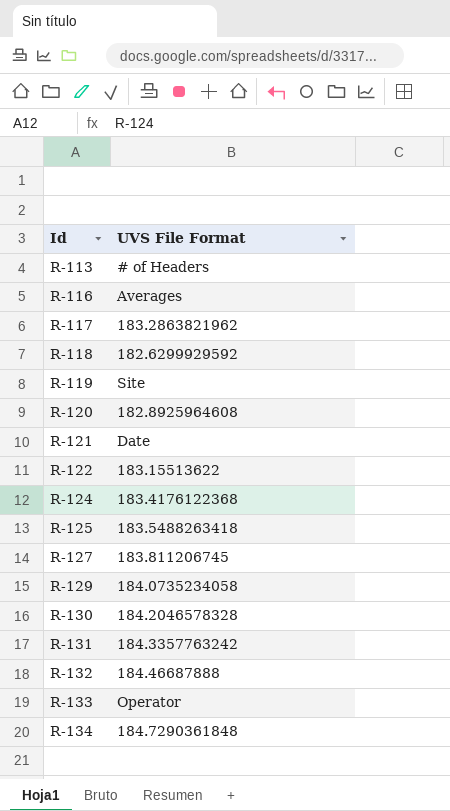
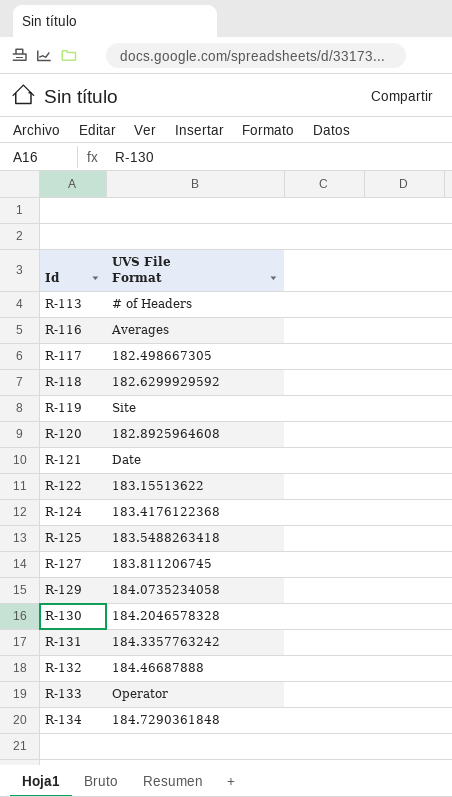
R-117 | UVS File Format: 183.2863821962 -> 182.498667305

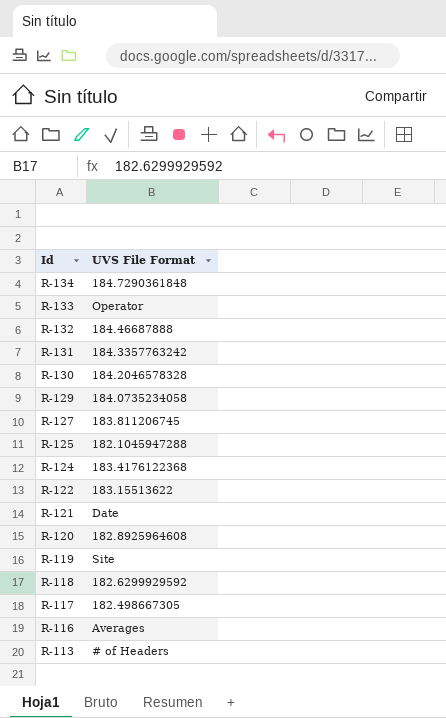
row order: Id ascending -> Id descending
R-125 | UVS File Format: 183.5488263418 -> 182.1045947288

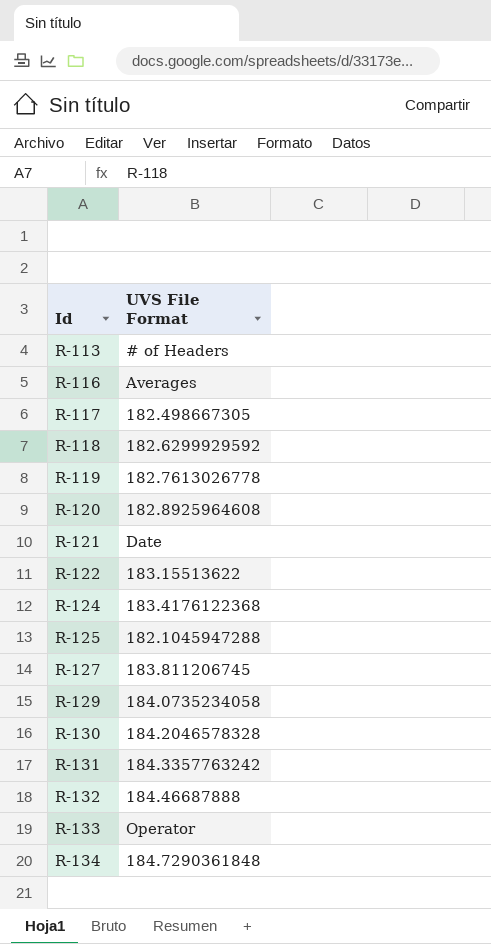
row order: Id descending -> Id ascending
R-119 | UVS File Format: Site -> 182.7613026778

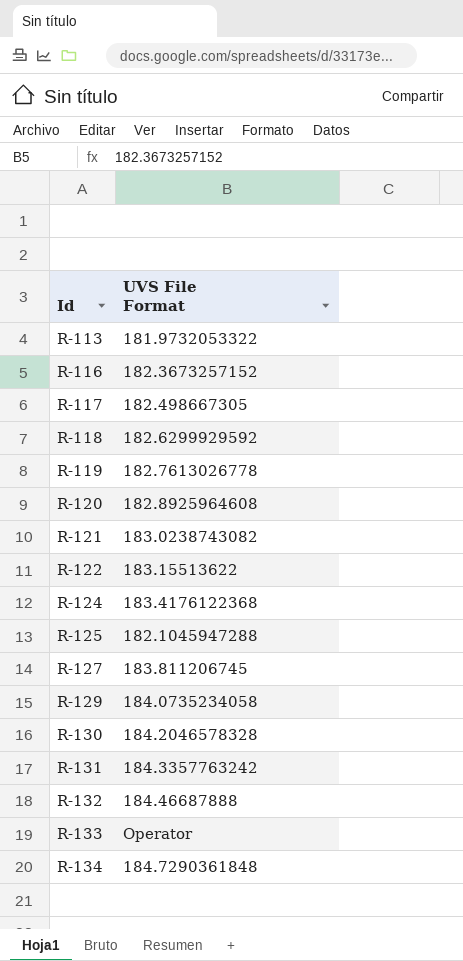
R-113 | UVS File Format: # of Headers -> 181.9732053322
R-116 | UVS File Format: Averages -> 182.3673257152
R-121 | UVS File Format: Date -> 183.0238743082

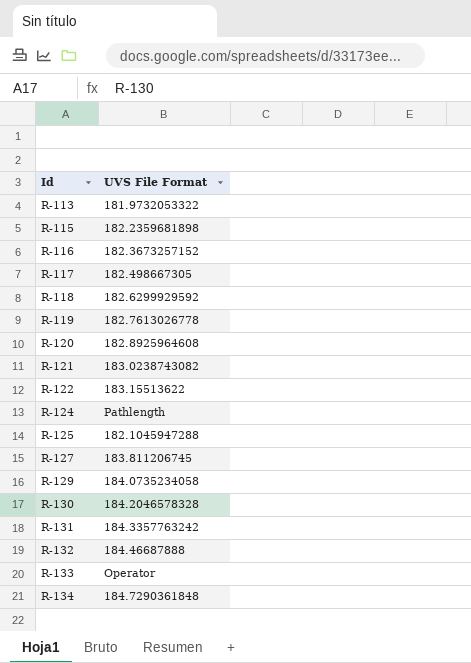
row R-115: none -> 182.2359681898
R-124 | UVS File Format: 183.4176122368 -> Pathlength

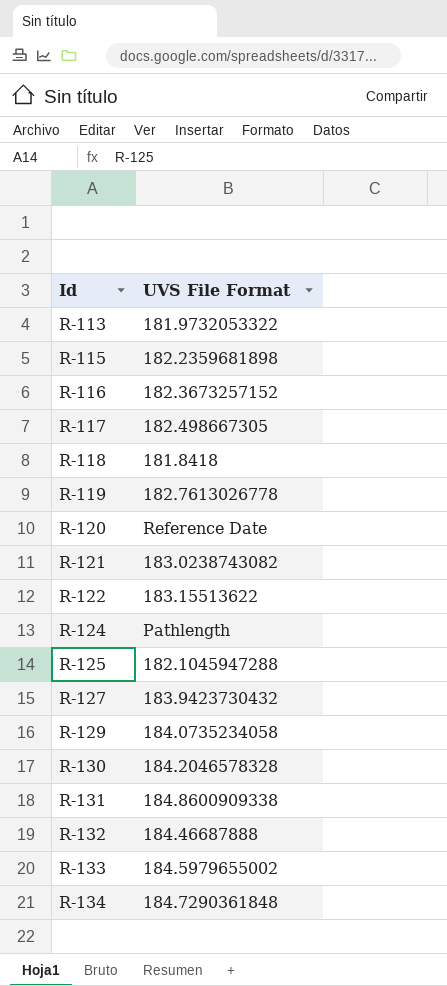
R-118 | UVS File Format: 182.6299929592 -> 181.8418
R-120 | UVS File Format: 182.8925964608 -> Reference Date
R-127 | UVS File Format: 183.811206745 -> 183.9423730432
R-131 | UVS File Format: 184.3357763242 -> 184.8600909338
R-133 | UVS File Format: Operator -> 184.5979655002

